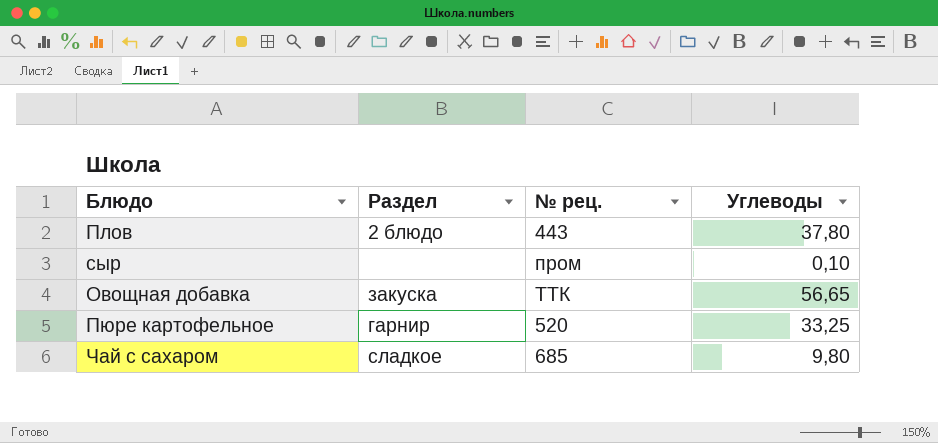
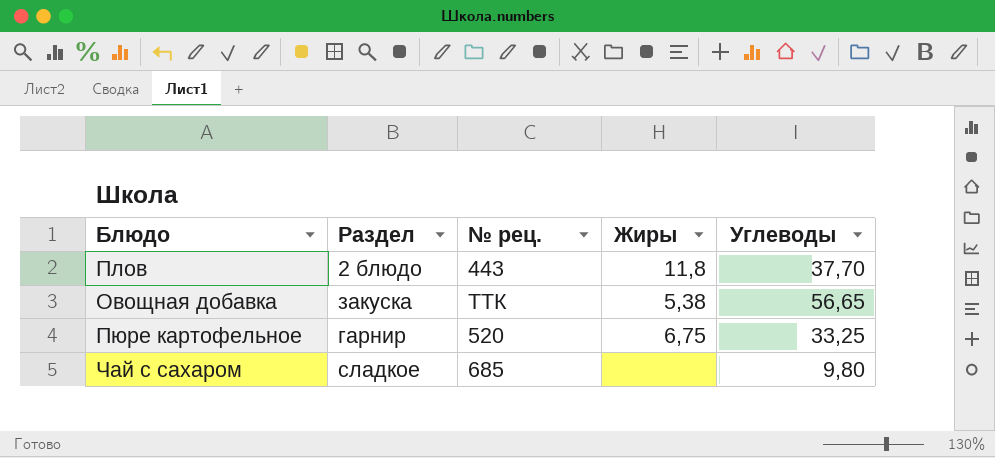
column Жиры | position: none -> 4
row сыр: none | пром | 0,10 -> none
Плов | Углеводы: 37,80 -> 37,70

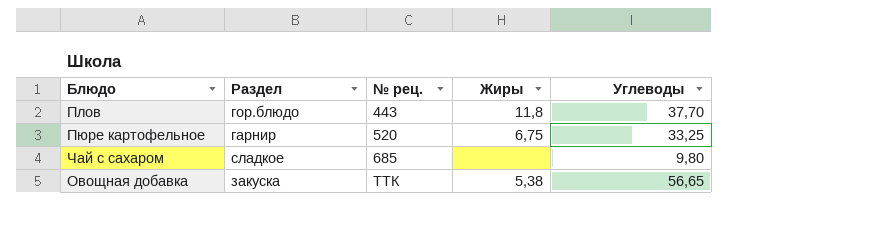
row order: none -> № рец. ascending
Плов | Раздел: 2 блюдо -> гор.блюдо

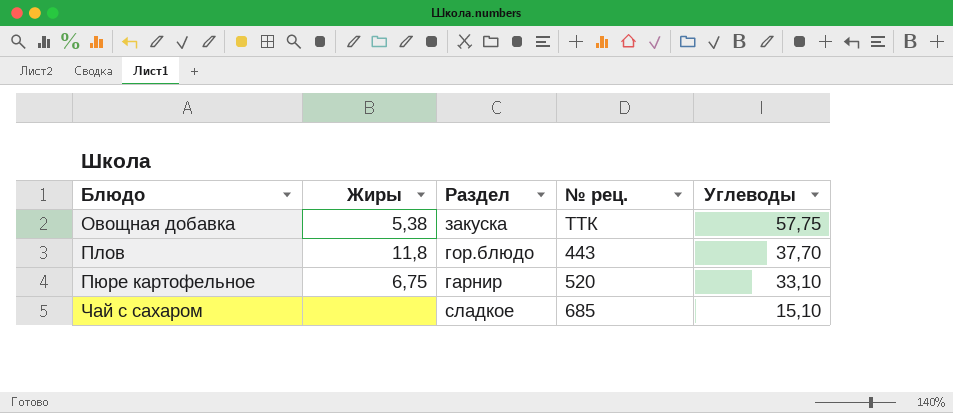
row order: № рец. ascending -> Блюдо ascending
column Жиры | position: 4 -> 2
Овощная добавка | Углеводы: 56,65 -> 57,75
Пюре картофельное | Углеводы: 33,25 -> 33,10
Чай с сахаром | Углеводы: 9,80 -> 15,10

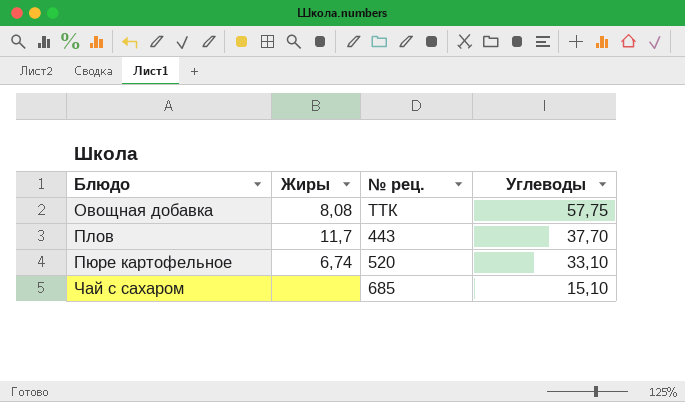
column Раздел | position: 3 -> none
Овощная добавка | Жиры: 5,38 -> 8,08
Плов | Жиры: 11,8 -> 11,7
Пюре картофельное | Жиры: 6,75 -> 6,74

